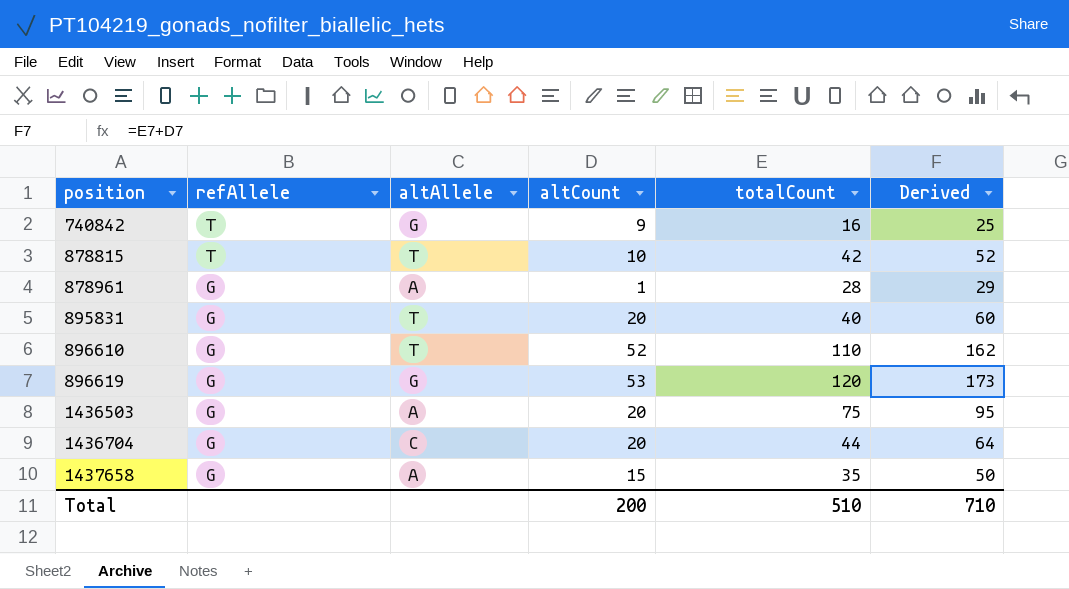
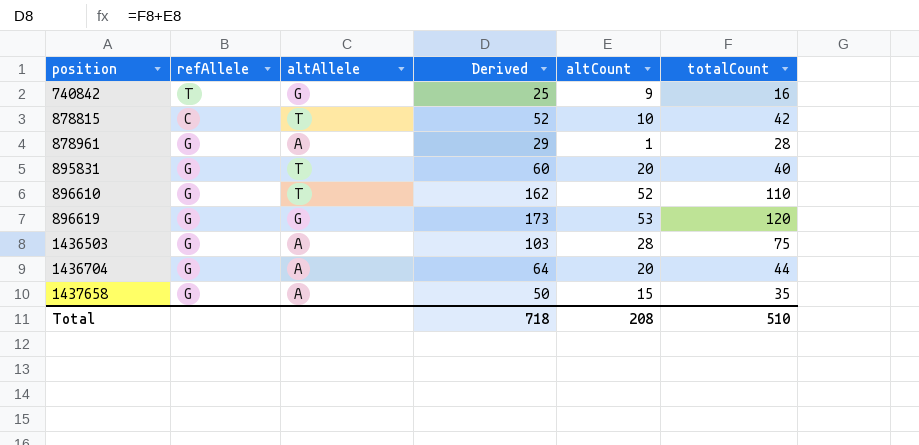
column Derived | position: 6 -> 4
878815 | refAllele: T -> C
1436503 | Derived: 95 -> 103
1436503 | altCount: 20 -> 28
1436704 | altAllele: C -> A
Total | Derived: 710 -> 718
Total | altCount: 200 -> 208

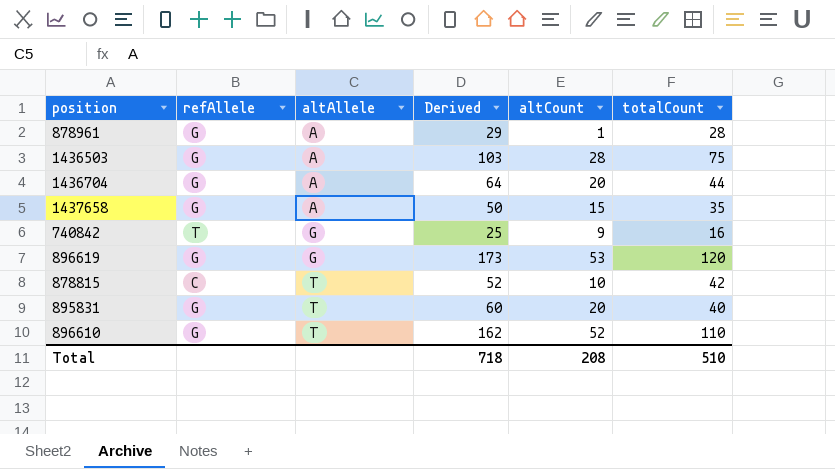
row order: position ascending -> altAllele ascending

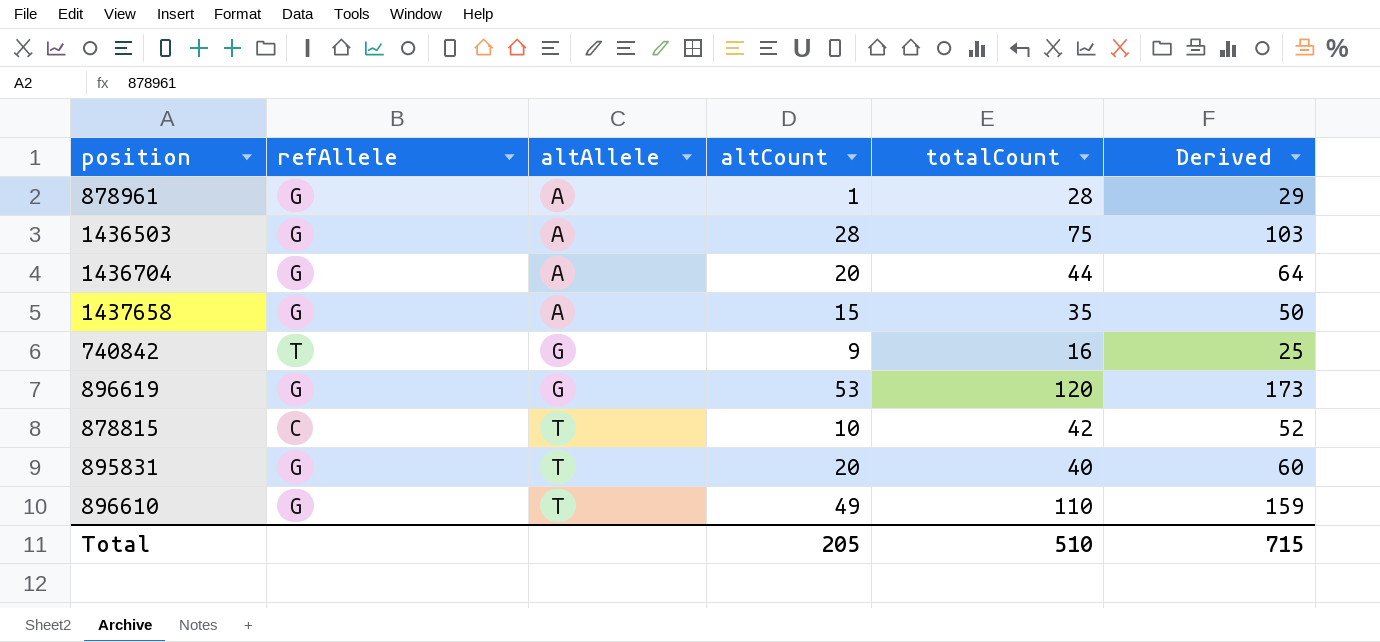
column Derived | position: 4 -> 6
896610 | altCount: 52 -> 49
896610 | Derived: 162 -> 159
Total | altCount: 208 -> 205
Total | Derived: 718 -> 715

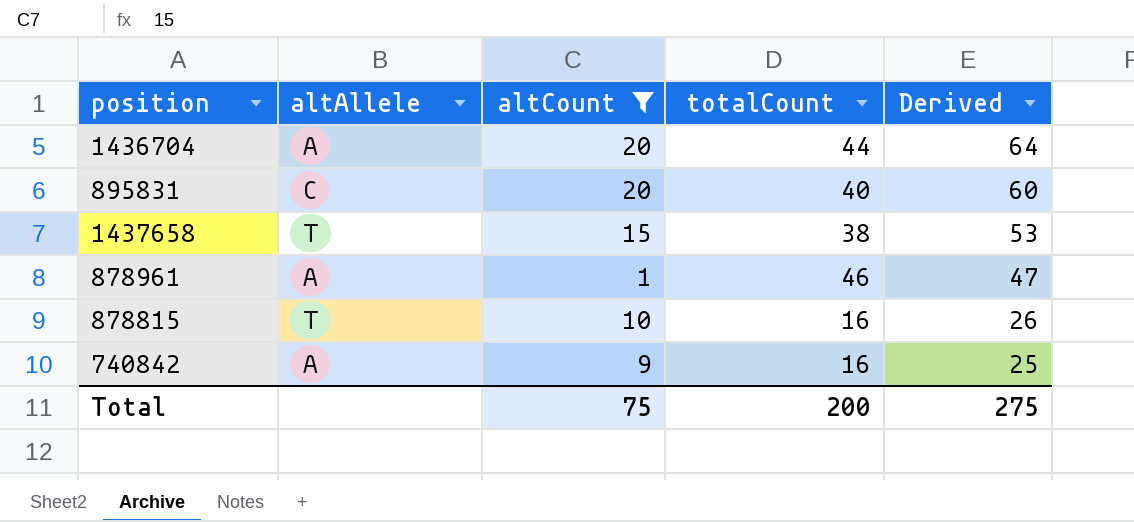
filter: none -> altCount <= 20
row order: altAllele ascending -> Derived descending
column refAllele | position: 2 -> none
895831 | altAllele: T -> C
1437658 | altAllele: A -> T
1437658 | totalCount: 35 -> 38
1437658 | Derived: 50 -> 53
878961 | totalCount: 28 -> 46
878961 | Derived: 29 -> 47
878815 | totalCount: 42 -> 16
878815 | Derived: 52 -> 26
740842 | altAllele: G -> A
Total | altCount: 205 -> 75
Total | totalCount: 510 -> 200
Total | Derived: 715 -> 275

